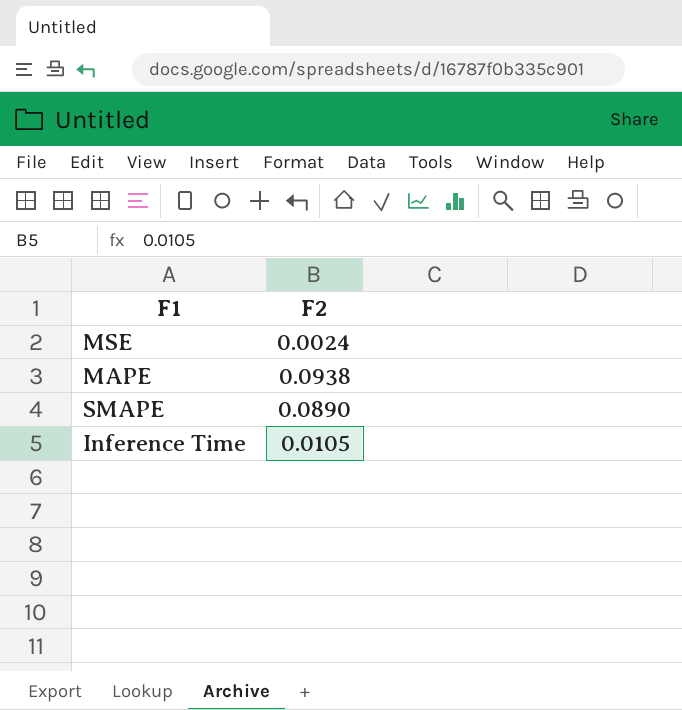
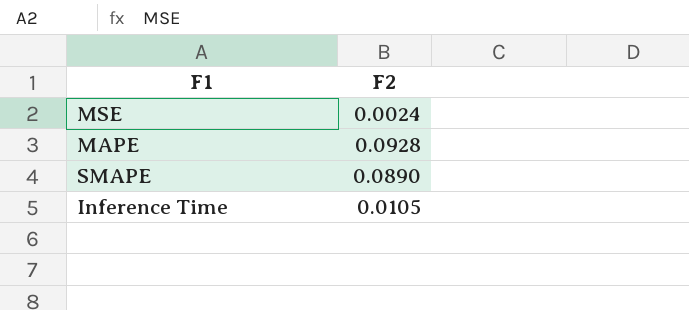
MAPE | F2: 0.0938 -> 0.0928

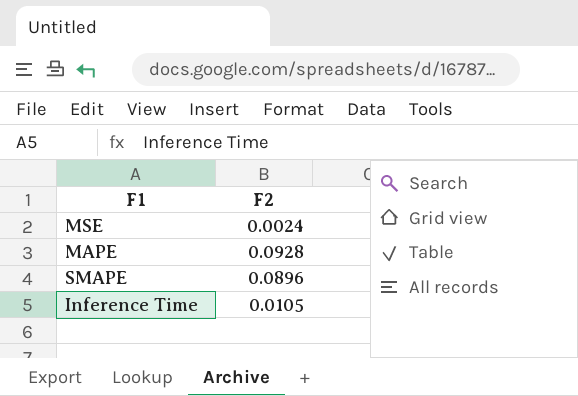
SMAPE | F2: 0.0890 -> 0.0896

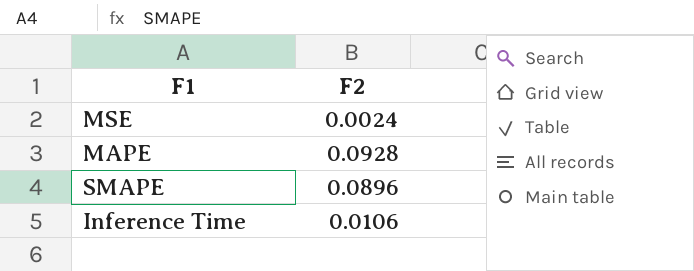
Inference Time | F2: 0.0105 -> 0.0106

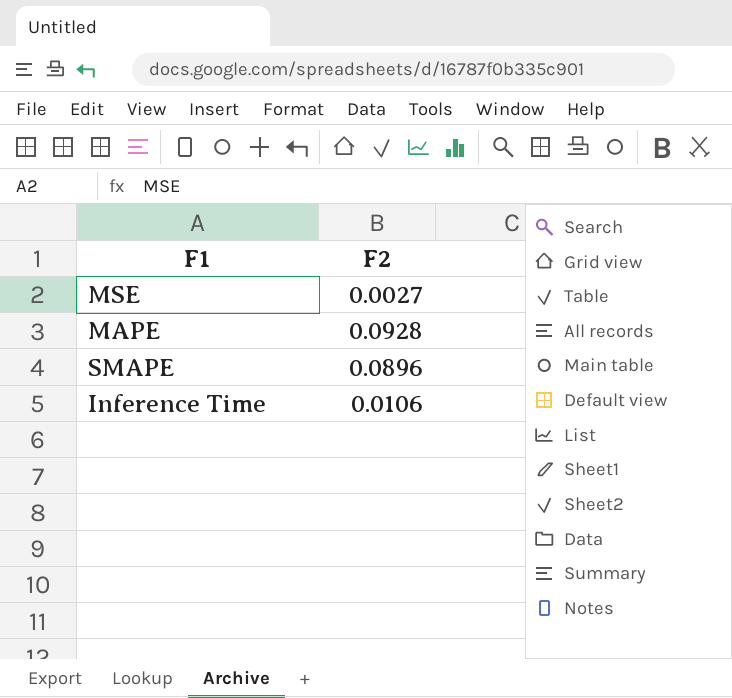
MSE | F2: 0.0024 -> 0.0027

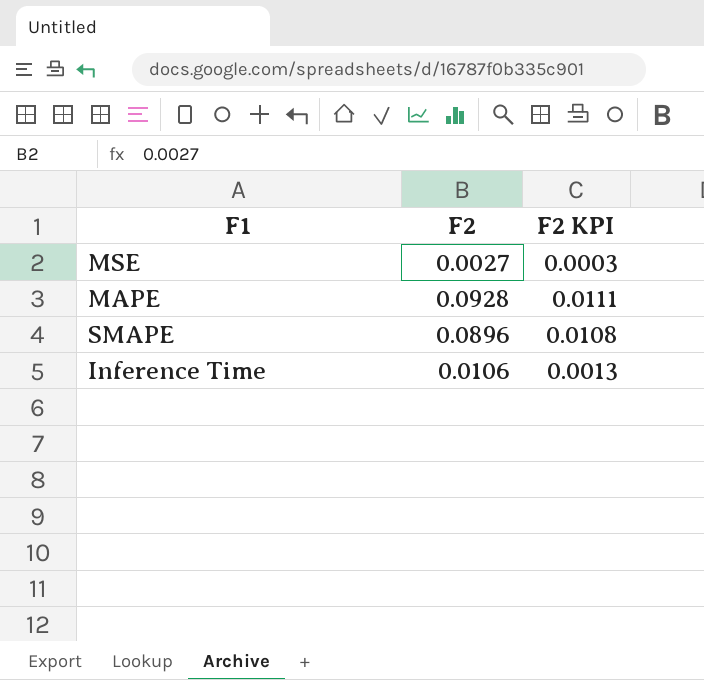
column F2 KPI | formula: none -> [F2] * 0.12

